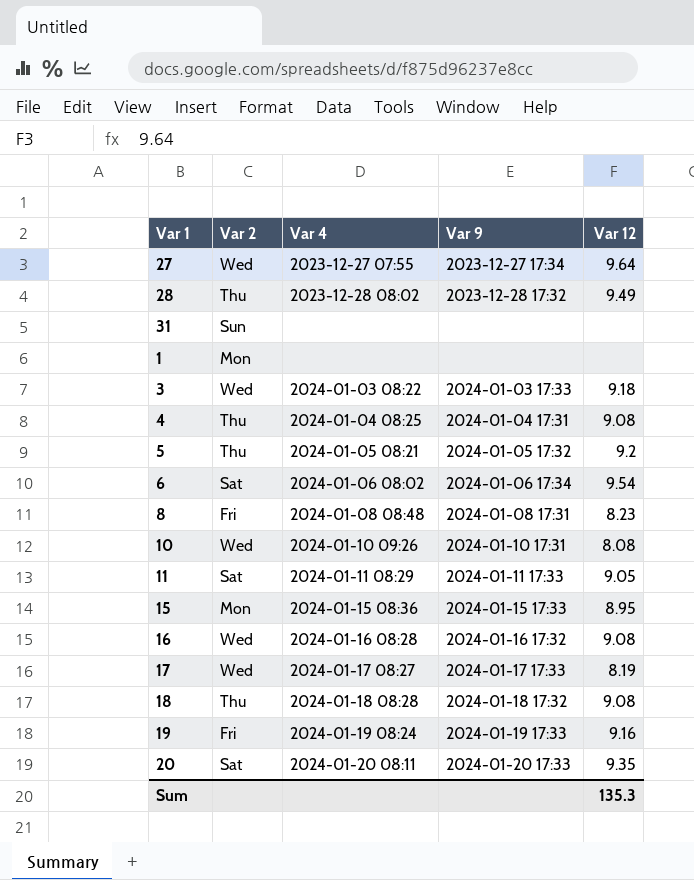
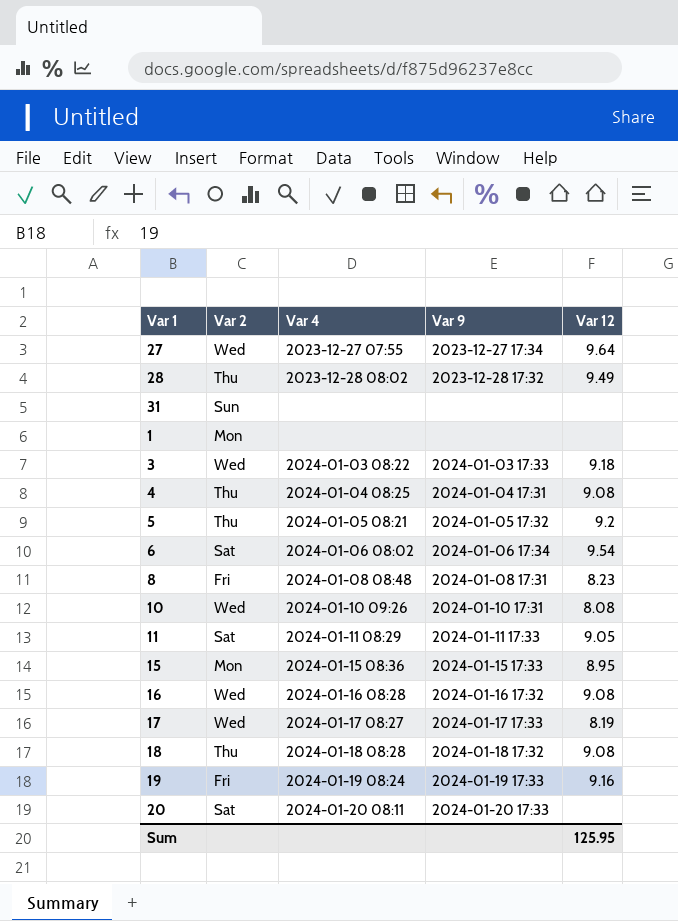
20 | Var 12: 9.35 -> none
Sum | Var 12: 135.3 -> 125.95

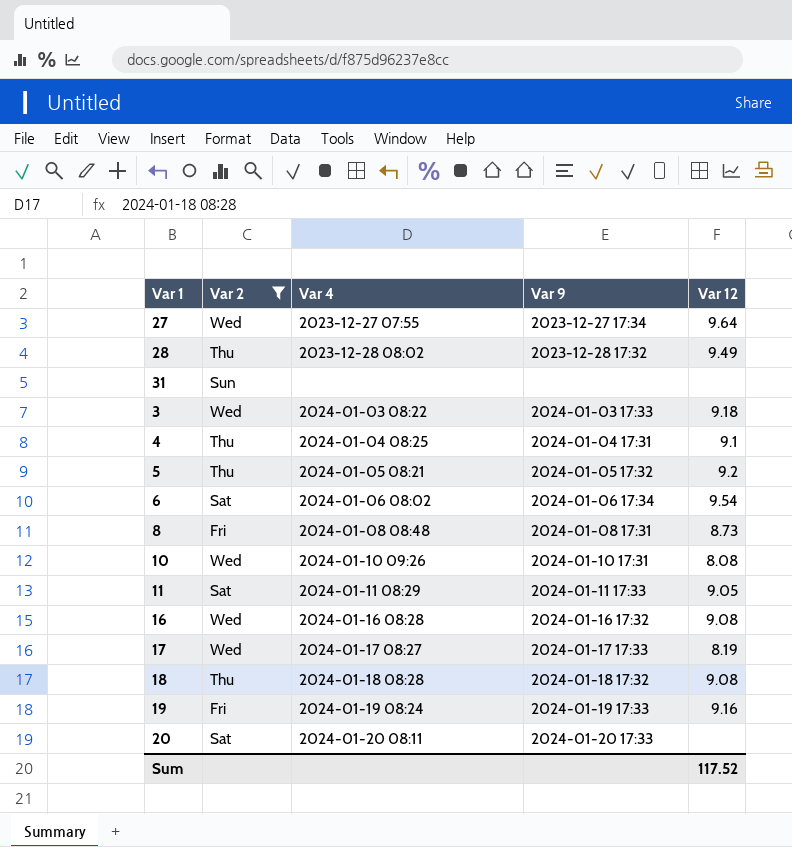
filter: none -> Var 2 != Mon
4 | Var 12: 9.08 -> 9.1
8 | Var 12: 8.23 -> 8.73
Sum | Var 12: 125.95 -> 117.52

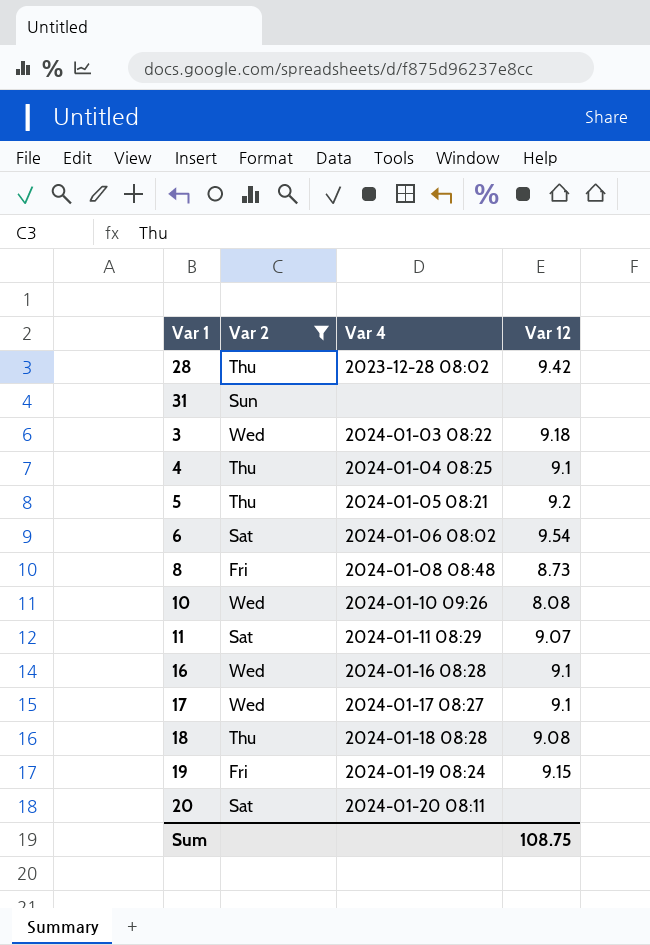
column Var 9 | position: 4 -> none
row 27: Wed | 2023-12-27 07:55 | 2023-12-27 17:34 | 9.64 -> none
28 | Var 12: 9.49 -> 9.42
11 | Var 12: 9.05 -> 9.07
16 | Var 12: 9.08 -> 9.1
17 | Var 12: 8.19 -> 9.1
19 | Var 12: 9.16 -> 9.15
Sum | Var 12: 117.52 -> 108.75

